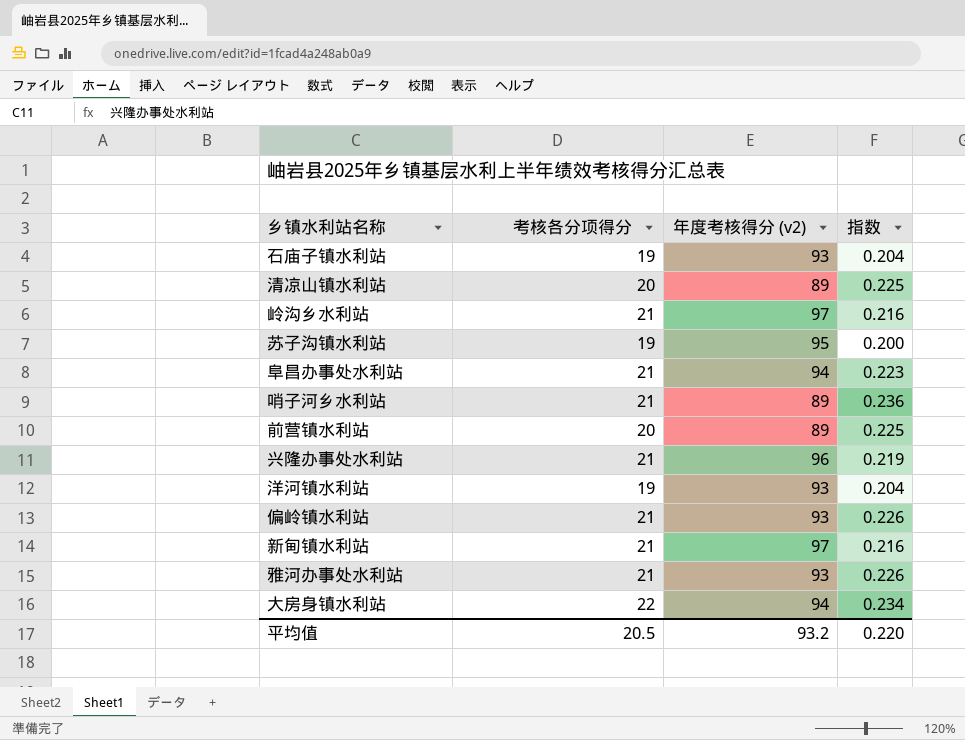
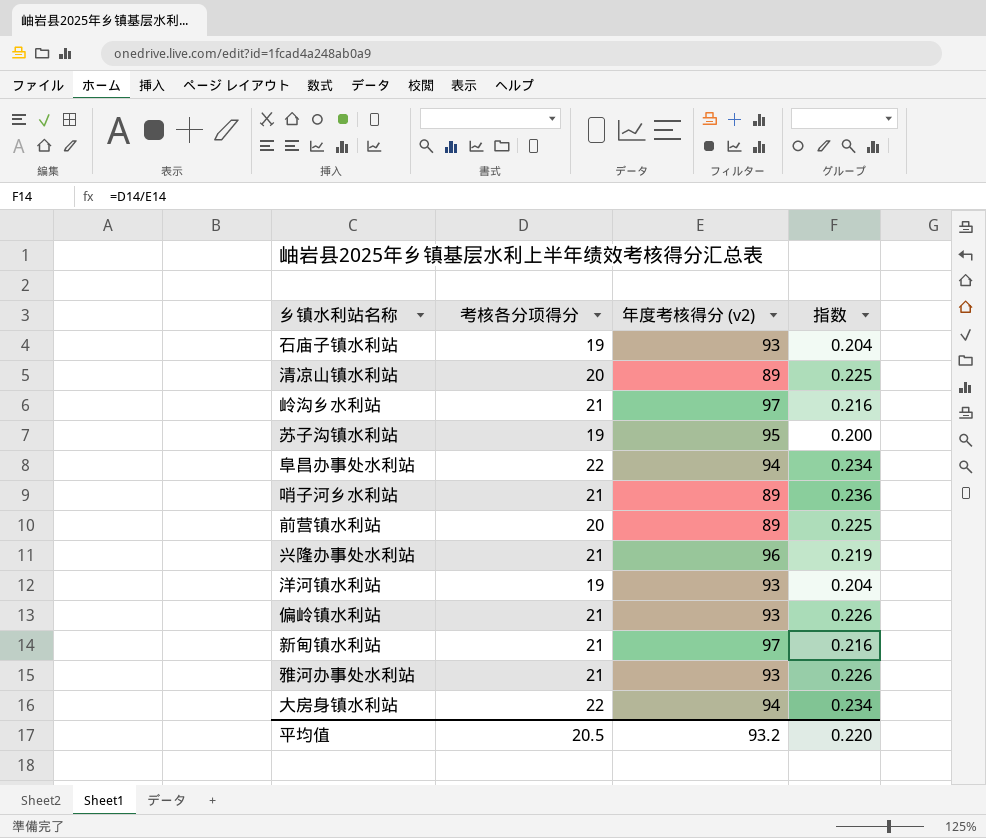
阜昌办事处水利站 | 考核各分项得分: 21 -> 22
阜昌办事处水利站 | 指数: 0.223 -> 0.234

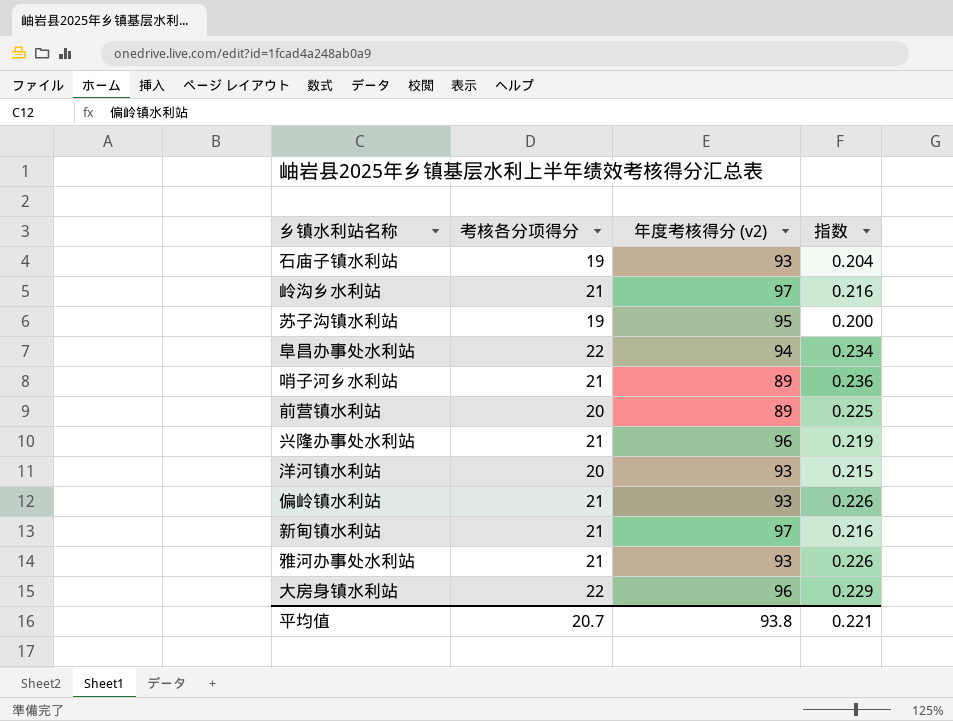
row 清凉山镇水利站: 20 | 89 | 0.225 -> none
洋河镇水利站 | 考核各分项得分: 19 -> 20
洋河镇水利站 | 指数: 0.204 -> 0.215
大房身镇水利站 | 年度考核得分 (v2): 94 -> 96
大房身镇水利站 | 指数: 0.234 -> 0.229
平均值 | 考核各分项得分: 20.5 -> 20.7
平均值 | 年度考核得分 (v2): 93.2 -> 93.8
平均值 | 指数: 0.220 -> 0.221

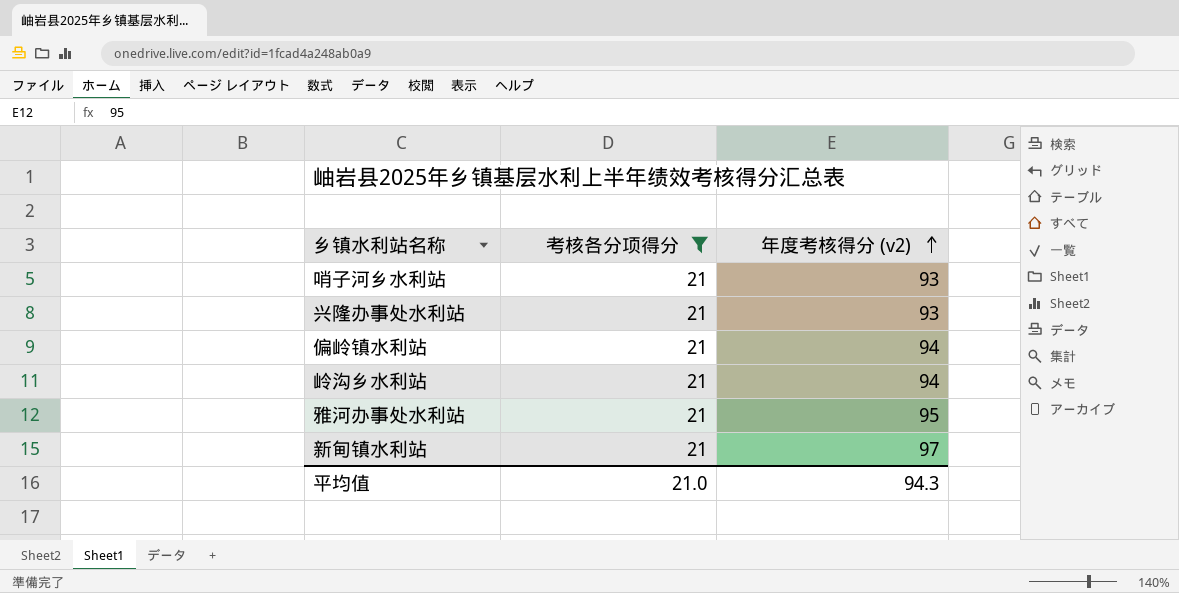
filter: none -> 考核各分项得分 = 21
row order: none -> 年度考核得分 (v2) ascending
column 指数 | formula: [考核各分项得分] / [年度考核得分 (v2)] -> none
哨子河乡水利站 | 年度考核得分 (v2): 89 -> 93
兴隆办事处水利站 | 年度考核得分 (v2): 96 -> 93
偏岭镇水利站 | 年度考核得分 (v2): 93 -> 94
岭沟乡水利站 | 年度考核得分 (v2): 97 -> 94
雅河办事处水利站 | 年度考核得分 (v2): 93 -> 95
平均值 | 考核各分项得分: 20.7 -> 21.0
平均值 | 年度考核得分 (v2): 93.8 -> 94.3

